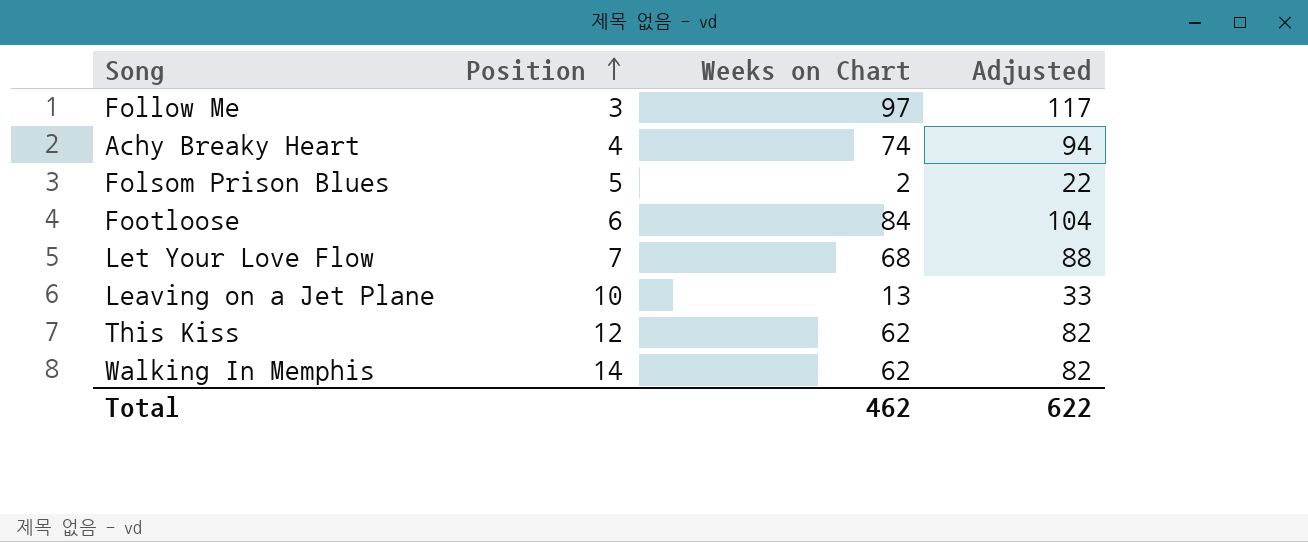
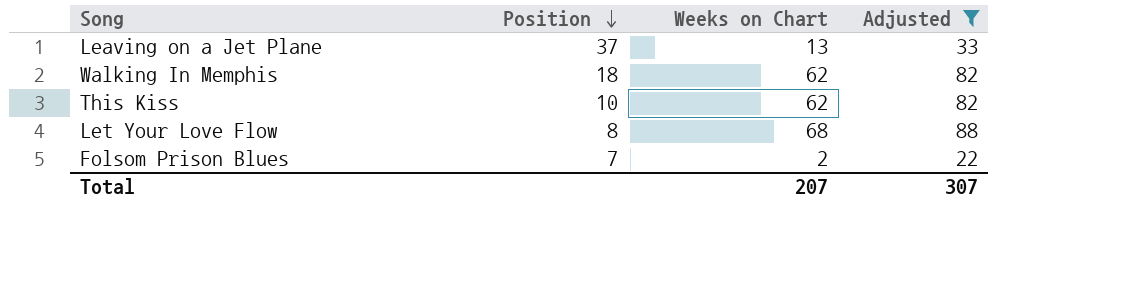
filter: none -> Adjusted <= 88
row order: Position ascending -> Position descending
Leaving on a Jet Plane | Position: 10 -> 37
Walking In Memphis | Position: 14 -> 18
This Kiss | Position: 12 -> 10
Let Your Love Flow | Position: 7 -> 8
Folsom Prison Blues | Position: 5 -> 7
Total | Weeks on Chart: 462 -> 207
Total | Adjusted: 622 -> 307

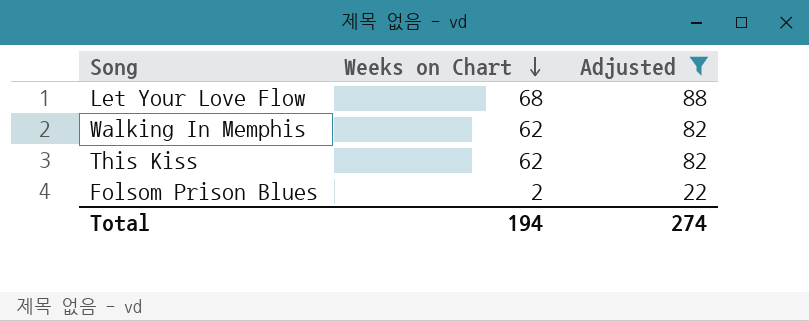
row order: Position descending -> Weeks on Chart descending
column Position | position: 2 -> none
row Leaving on a Jet Plane: 37 | 13 | 33 -> none
Total | Weeks on Chart: 207 -> 194
Total | Adjusted: 307 -> 274

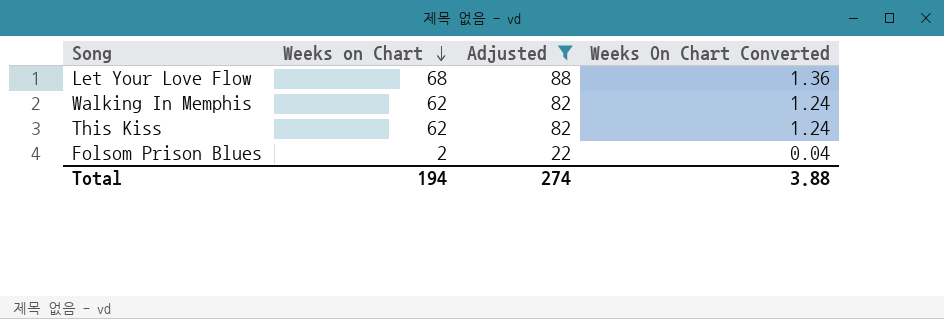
column Weeks On Chart Converted | formula: none -> [Weeks on Chart] * 0.02

